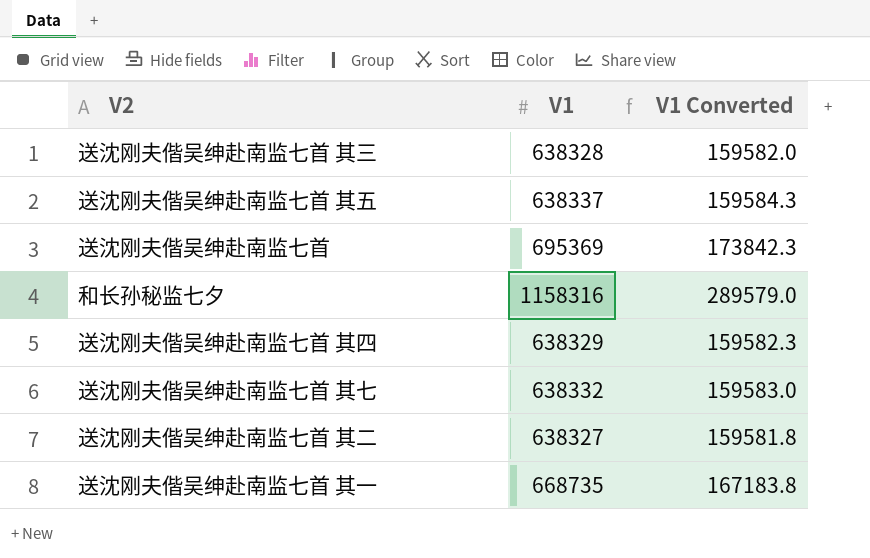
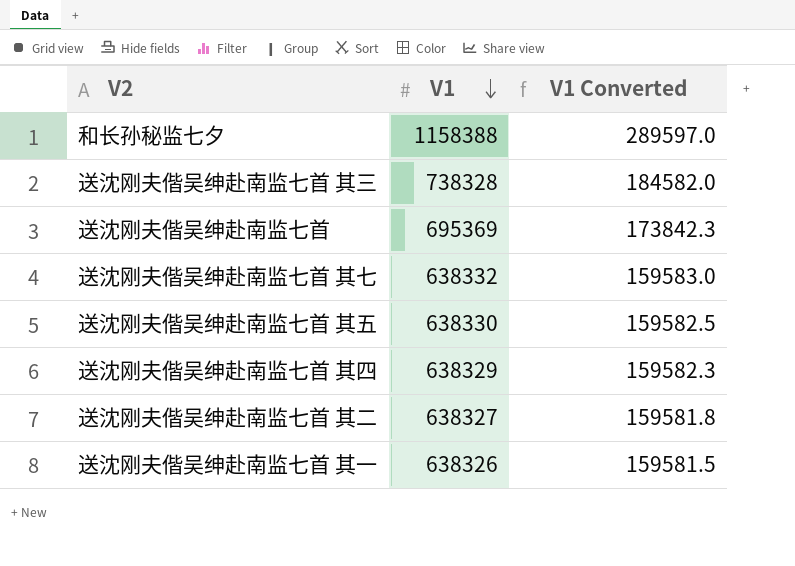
row order: none -> V1 descending
和长孙秘监七夕 | V1: 1158316 -> 1158388
和长孙秘监七夕 | V1 Converted: 289579.0 -> 289597.0
送沈刚夫偕吴绅赴南监七首 其三 | V1: 638328 -> 738328
送沈刚夫偕吴绅赴南监七首 其三 | V1 Converted: 159582.0 -> 184582.0
送沈刚夫偕吴绅赴南监七首 其五 | V1: 638337 -> 638330
送沈刚夫偕吴绅赴南监七首 其五 | V1 Converted: 159584.3 -> 159582.5
送沈刚夫偕吴绅赴南监七首 其一 | V1: 668735 -> 638326
送沈刚夫偕吴绅赴南监七首 其一 | V1 Converted: 167183.8 -> 159581.5

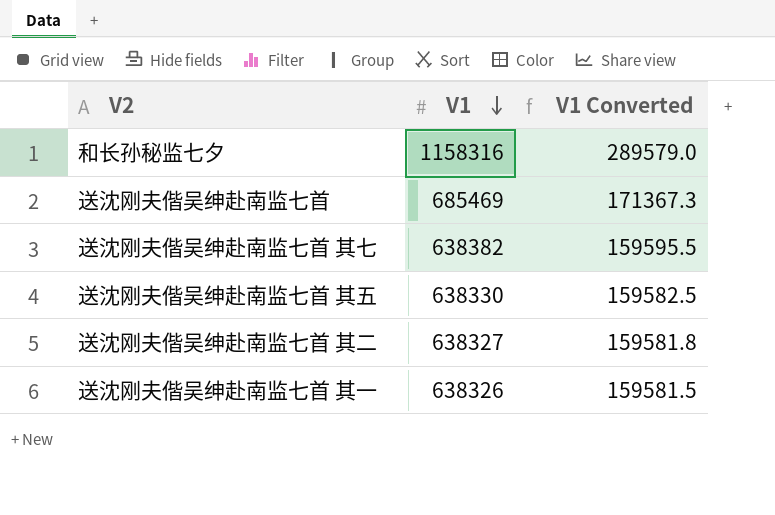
row 送沈刚夫偕吴绅赴南监七首 其三: 738328 | 184582.0 -> none
row 送沈刚夫偕吴绅赴南监七首 其四: 638329 | 159582.3 -> none
和长孙秘监七夕 | V1: 1158388 -> 1158316
和长孙秘监七夕 | V1 Converted: 289597.0 -> 289579.0
送沈刚夫偕吴绅赴南监七首 | V1: 695369 -> 685469
送沈刚夫偕吴绅赴南监七首 | V1 Converted: 173842.3 -> 171367.3
送沈刚夫偕吴绅赴南监七首 其七 | V1: 638332 -> 638382
送沈刚夫偕吴绅赴南监七首 其七 | V1 Converted: 159583.0 -> 159595.5

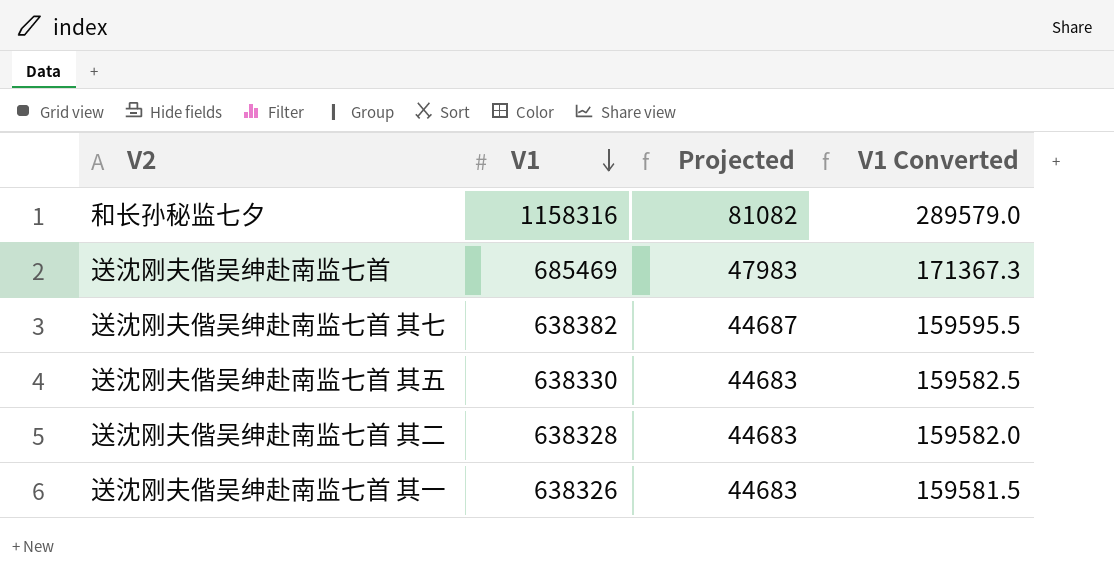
column Projected | formula: none -> [V1] * 0.07
送沈刚夫偕吴绅赴南监七首 其二 | V1: 638327 -> 638328
送沈刚夫偕吴绅赴南监七首 其二 | V1 Converted: 159581.8 -> 159582.0

